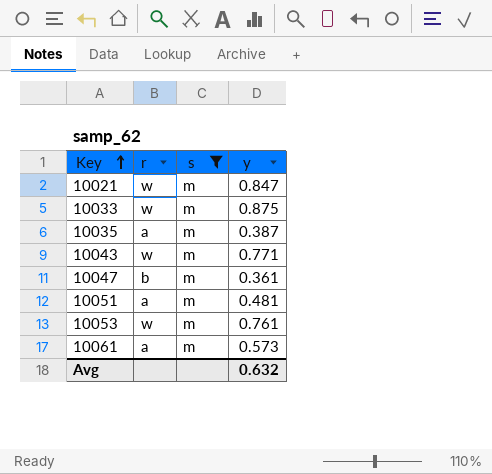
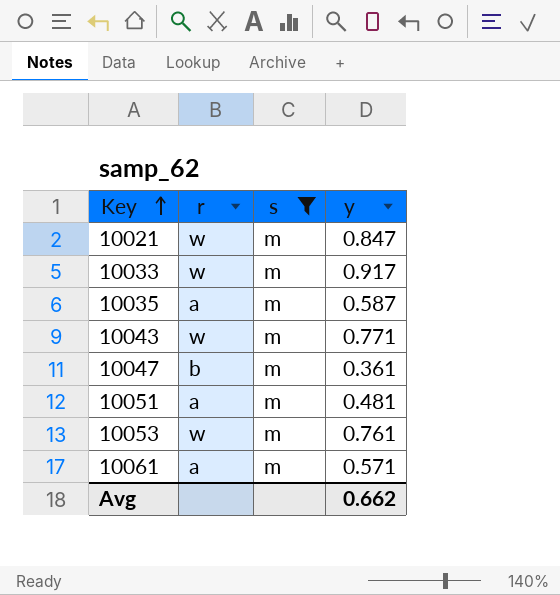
10033 | y: 0.875 -> 0.917
10035 | y: 0.387 -> 0.587
10061 | y: 0.573 -> 0.571
Avg | y: 0.632 -> 0.662

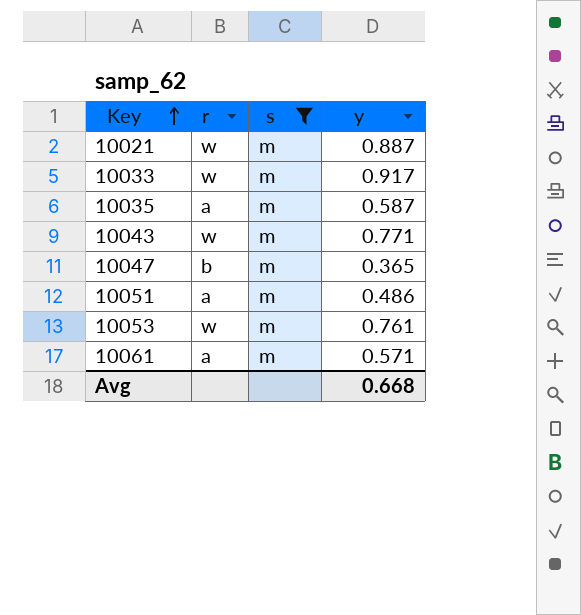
10021 | y: 0.847 -> 0.887
10047 | y: 0.361 -> 0.365
10051 | y: 0.481 -> 0.486
Avg | y: 0.662 -> 0.668

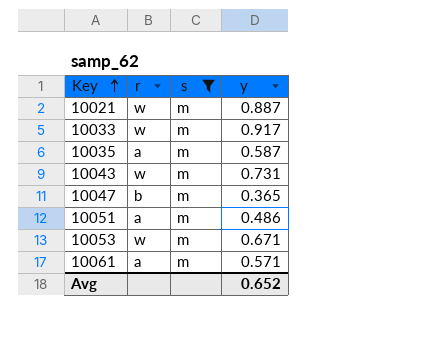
10043 | y: 0.771 -> 0.731
10053 | y: 0.761 -> 0.671
Avg | y: 0.668 -> 0.652

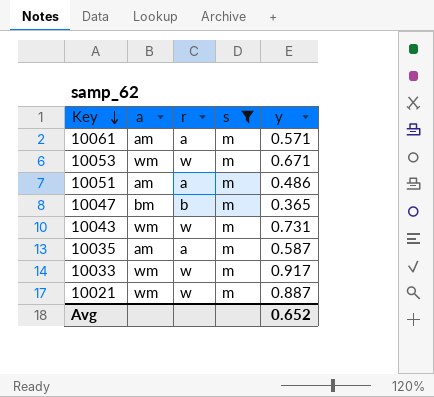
row order: Key ascending -> Key descending
column a | position: none -> 2

